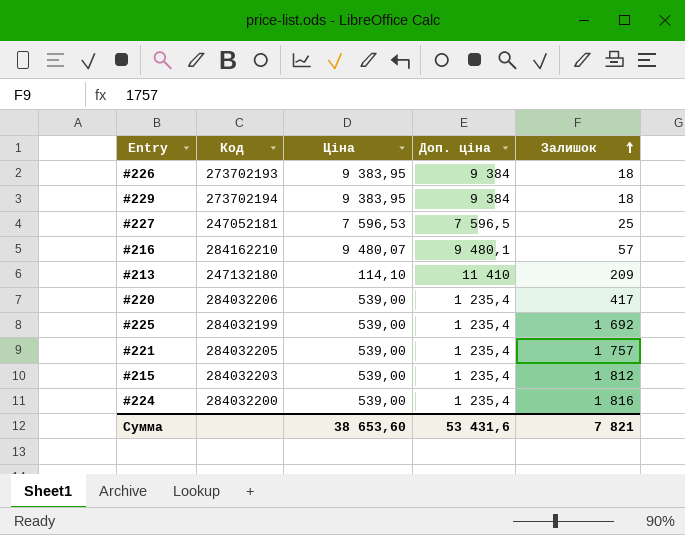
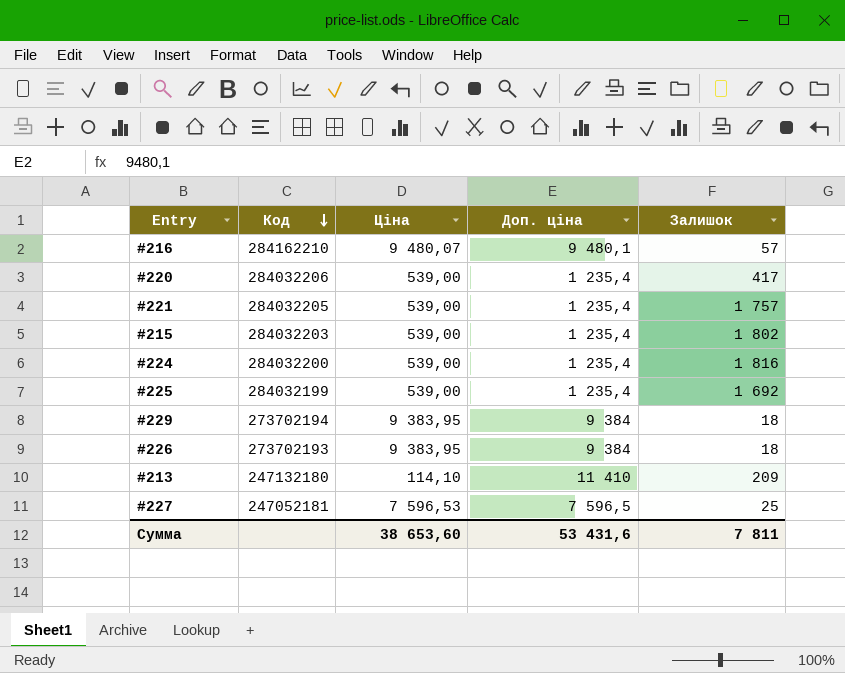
row order: Залишок ascending -> Код descending
#215 | Залишок: 1 812 -> 1 802
Сумма | Залишок: 7 821 -> 7 811

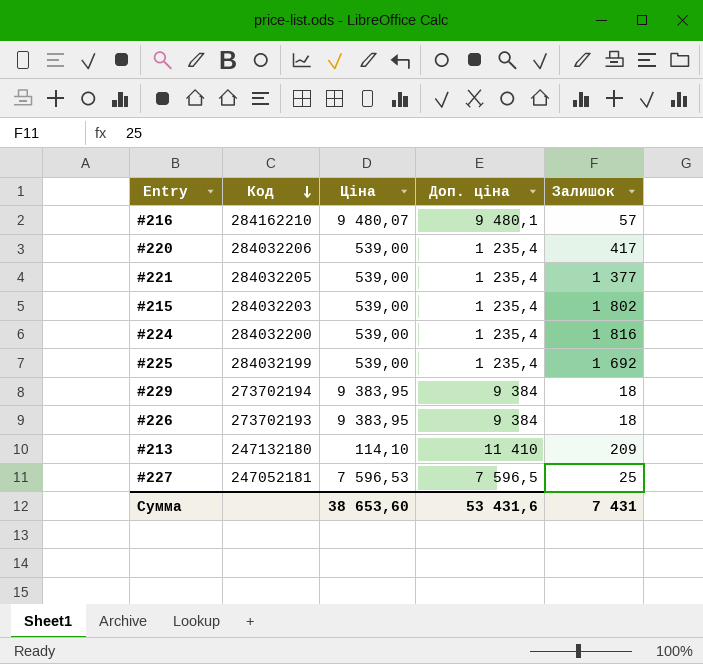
#221 | Залишок: 1 757 -> 1 377
Сумма | Залишок: 7 811 -> 7 431

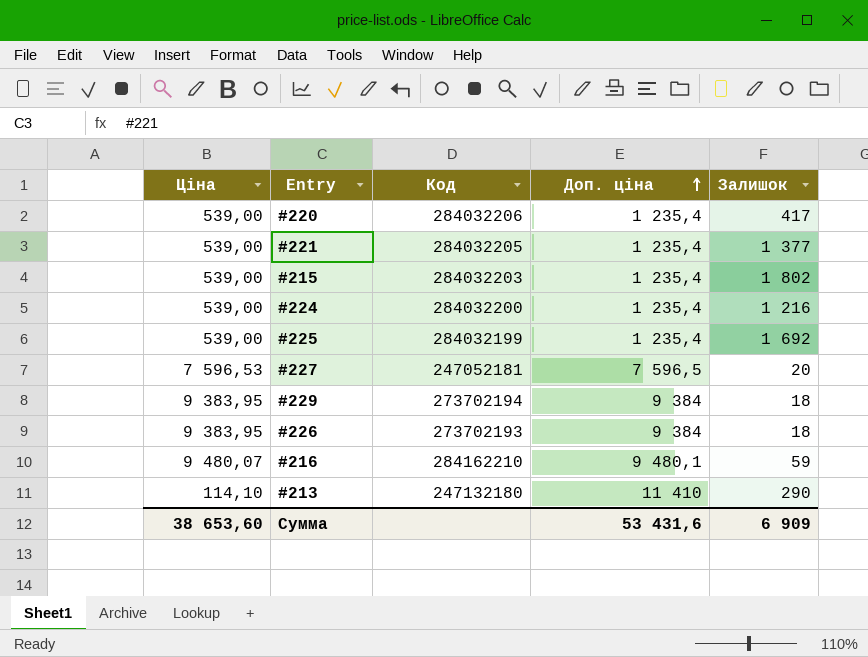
row order: Код descending -> Доп. ціна ascending
column Ціна | position: 3 -> 1
#224 | Залишок: 1 816 -> 1 216
#227 | Залишок: 25 -> 20
#216 | Залишок: 57 -> 59
#213 | Залишок: 209 -> 290
Сумма | Залишок: 7 431 -> 6 909

